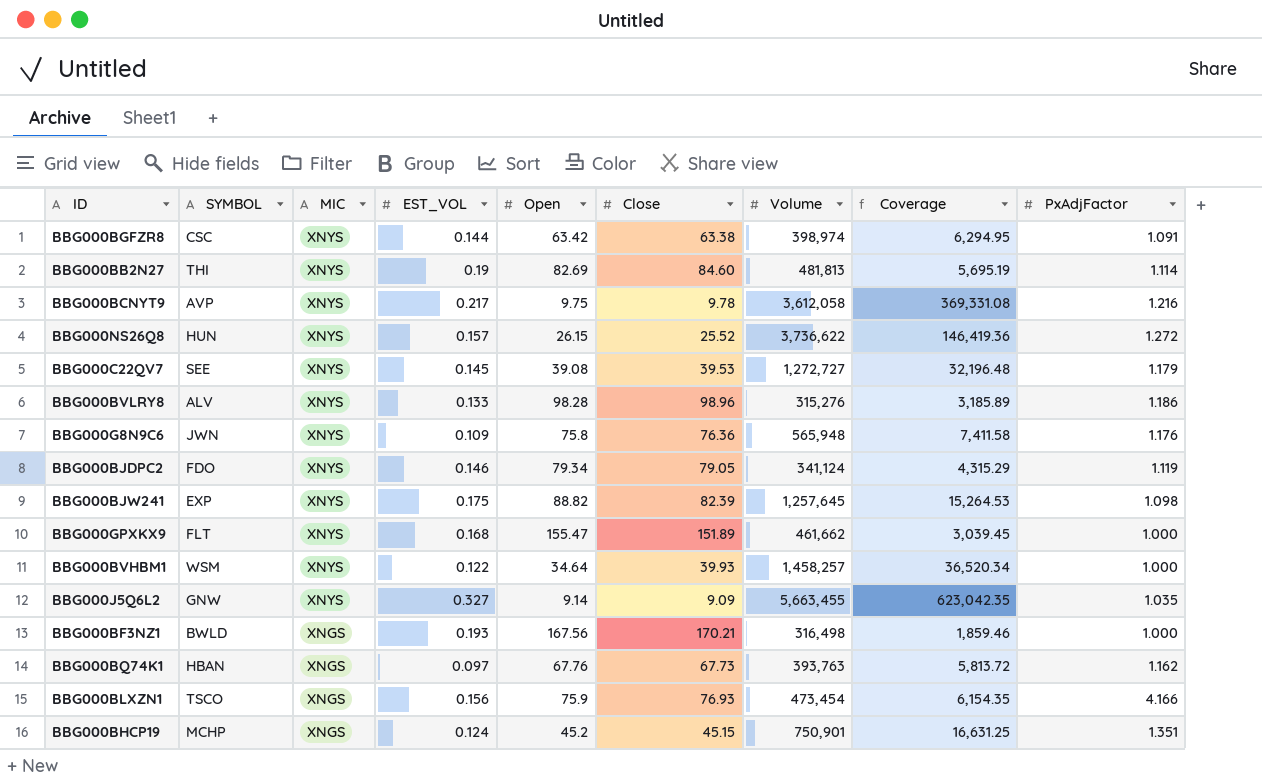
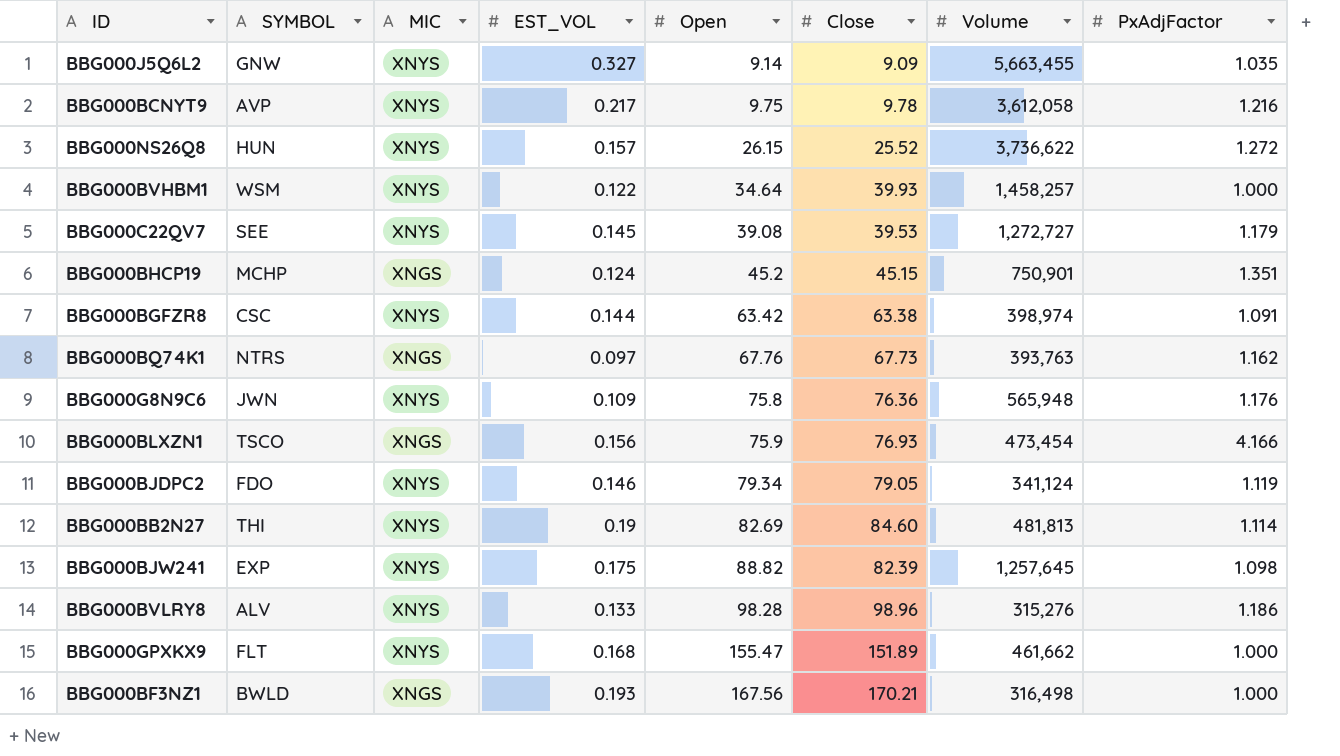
row order: MIC descending -> Open ascending
column Coverage | formula: [Volume] / [Close] -> none
BBG000BQ74K1 | SYMBOL: HBAN -> NTRS

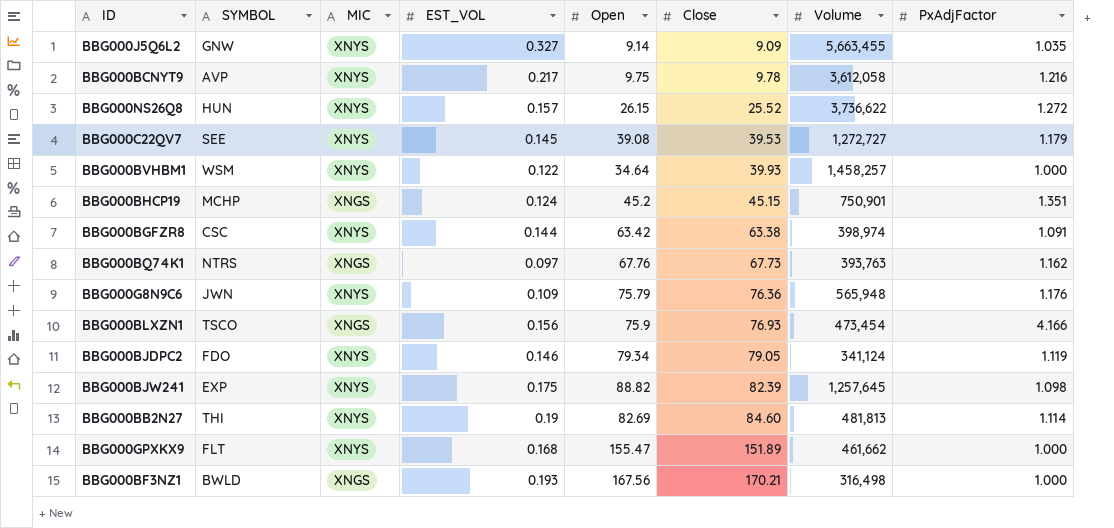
row order: Open ascending -> Close ascending
row BBG000BVLRY8: ALV | XNYS | 0.133 | 98.28 | 98.96 | 315,276 | 1.186 -> none
BBG000G8N9C6 | Open: 75.8 -> 75.79

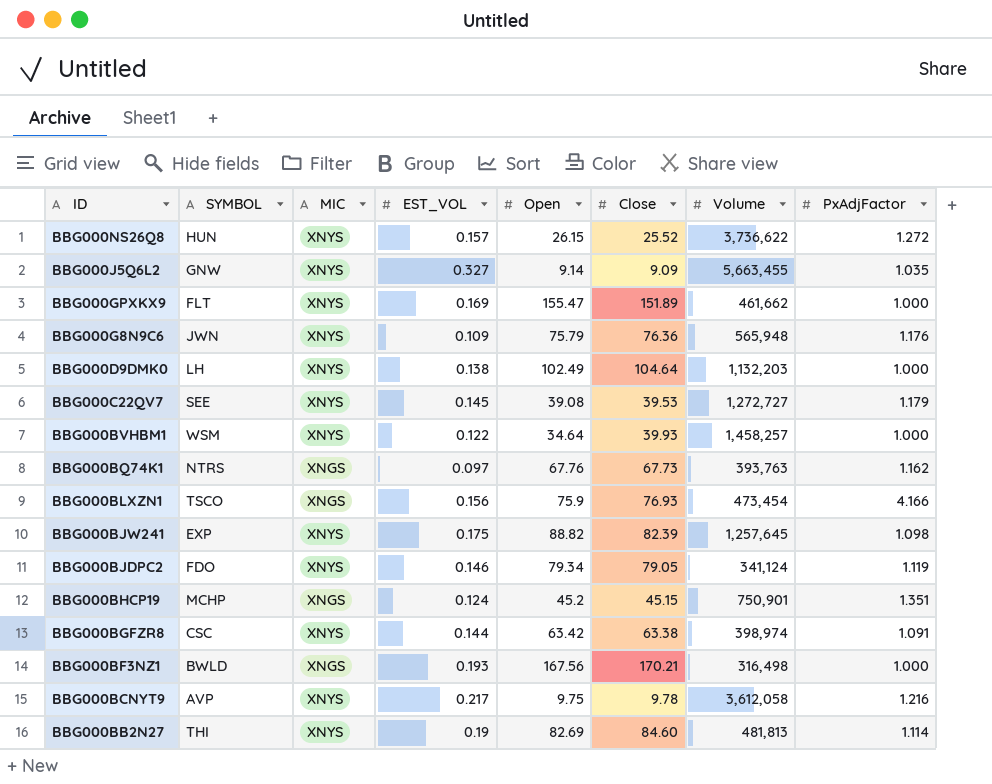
row order: Close ascending -> ID descending
BBG000GPXKX9 | EST_VOL: 0.168 -> 0.169
row BBG000D9DMK0: none -> LH | XNYS | 0.138 | 102.49 | 104.64 | 1,132,203 | 1.000

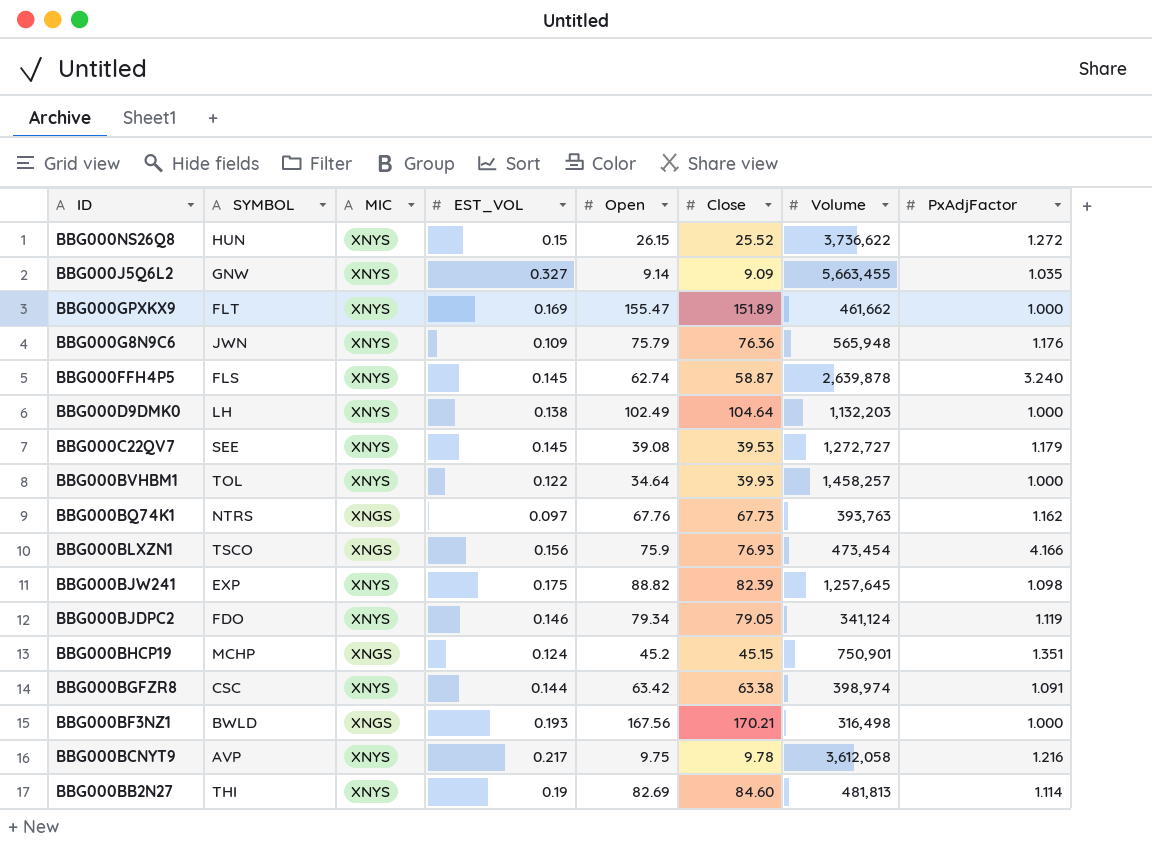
BBG000NS26Q8 | EST_VOL: 0.157 -> 0.15
row BBG000FFH4P5: none -> FLS | XNYS | 0.145 | 62.74 | 58.87 | 2,639,878 | 3.240
BBG000BVHBM1 | SYMBOL: WSM -> TOL

